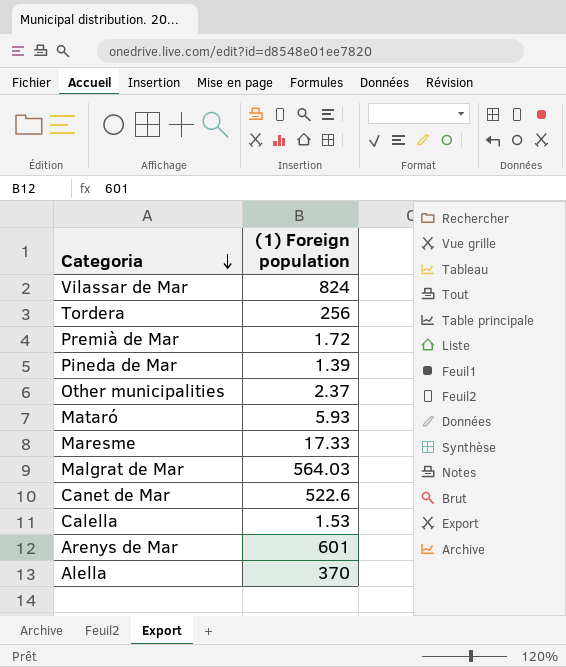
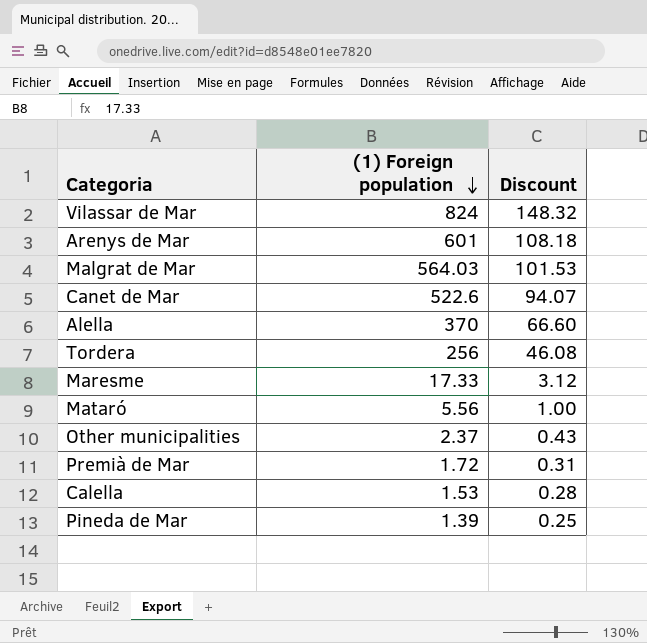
row order: Categoria descending -> (1) Foreign population descending
column Discount | formula: none -> [(1) Foreign population] * 0.18
Mataró | (1) Foreign population: 5.93 -> 5.56

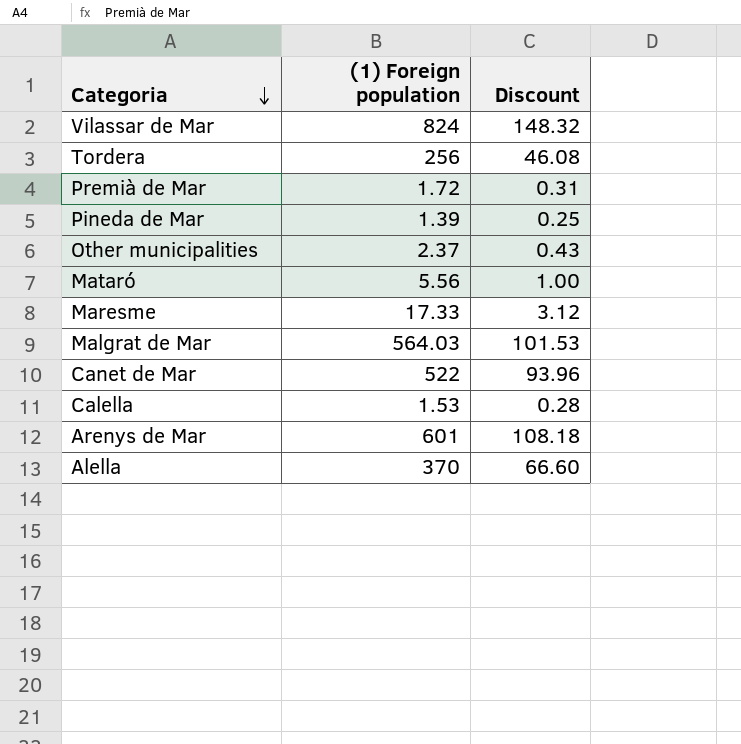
row order: (1) Foreign population descending -> Categoria descending
Canet de Mar | (1) Foreign population: 522.6 -> 522
Canet de Mar | Discount: 94.07 -> 93.96

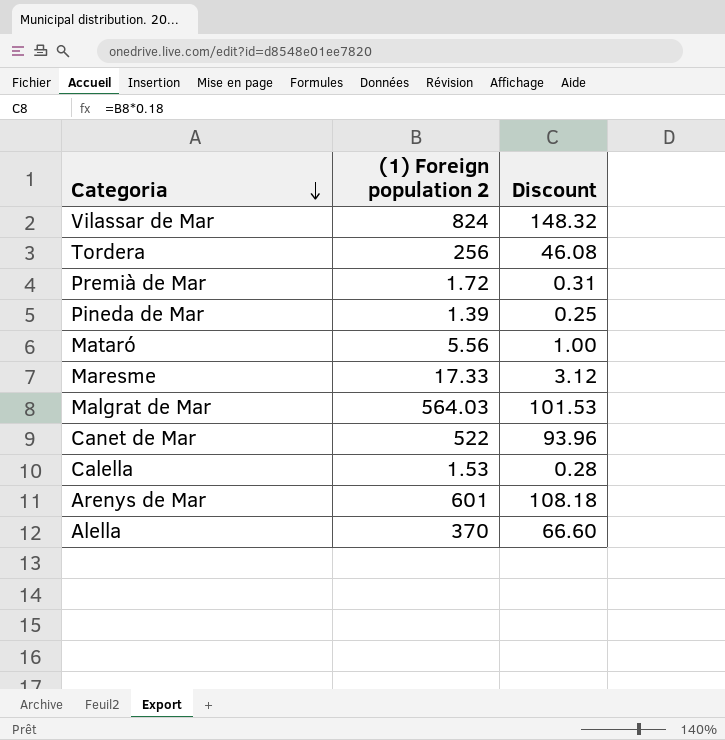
column name: (1) Foreign population -> (1) Foreign population 2
row Other municipalities: 2.37 | 0.43 -> none

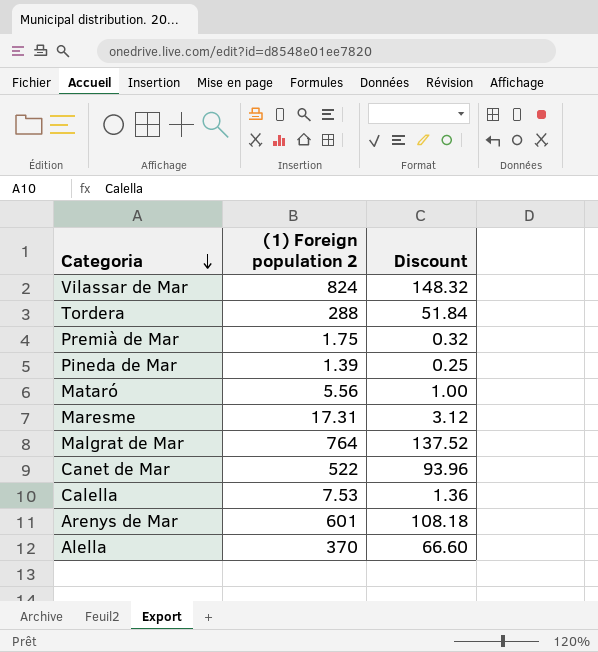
Tordera | (1) Foreign population 2: 256 -> 288
Tordera | Discount: 46.08 -> 51.84
Premià de Mar | (1) Foreign population 2: 1.72 -> 1.75
Premià de Mar | Discount: 0.31 -> 0.32
Maresme | (1) Foreign population 2: 17.33 -> 17.31
Malgrat de Mar | (1) Foreign population 2: 564.03 -> 764
Malgrat de Mar | Discount: 101.53 -> 137.52
Calella | (1) Foreign population 2: 1.53 -> 7.53
Calella | Discount: 0.28 -> 1.36

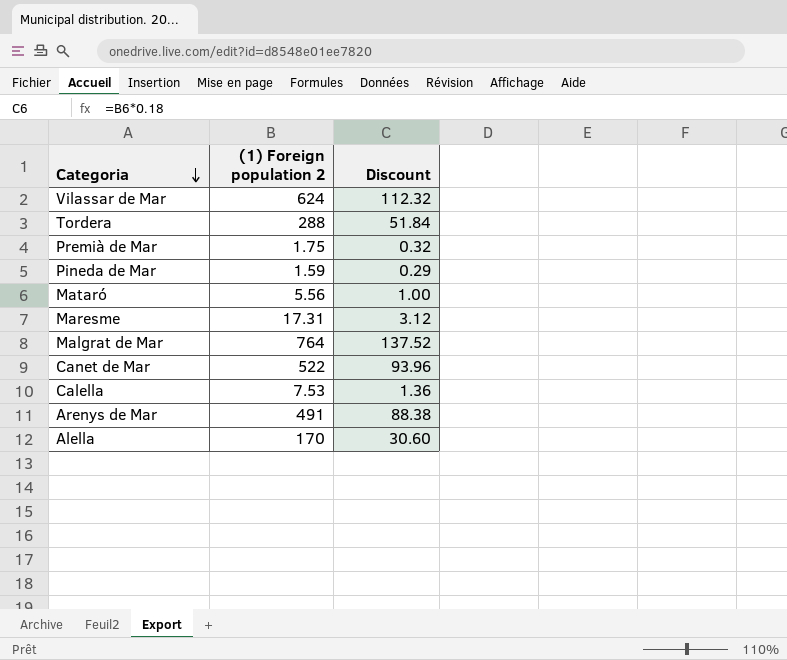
Vilassar de Mar | (1) Foreign population 2: 824 -> 624
Vilassar de Mar | Discount: 148.32 -> 112.32
Pineda de Mar | (1) Foreign population 2: 1.39 -> 1.59
Pineda de Mar | Discount: 0.25 -> 0.29
Arenys de Mar | (1) Foreign population 2: 601 -> 491
Arenys de Mar | Discount: 108.18 -> 88.38
Alella | (1) Foreign population 2: 370 -> 170
Alella | Discount: 66.60 -> 30.60

